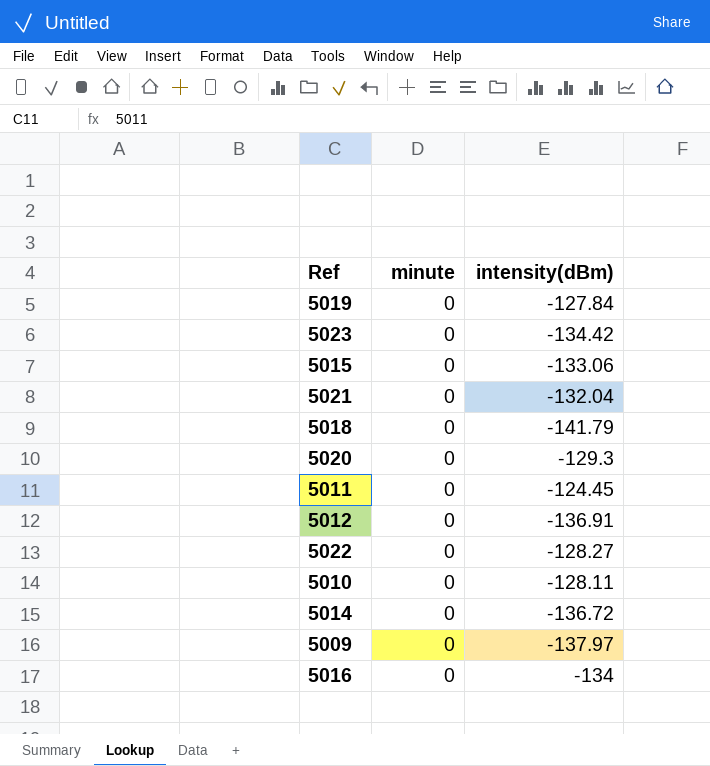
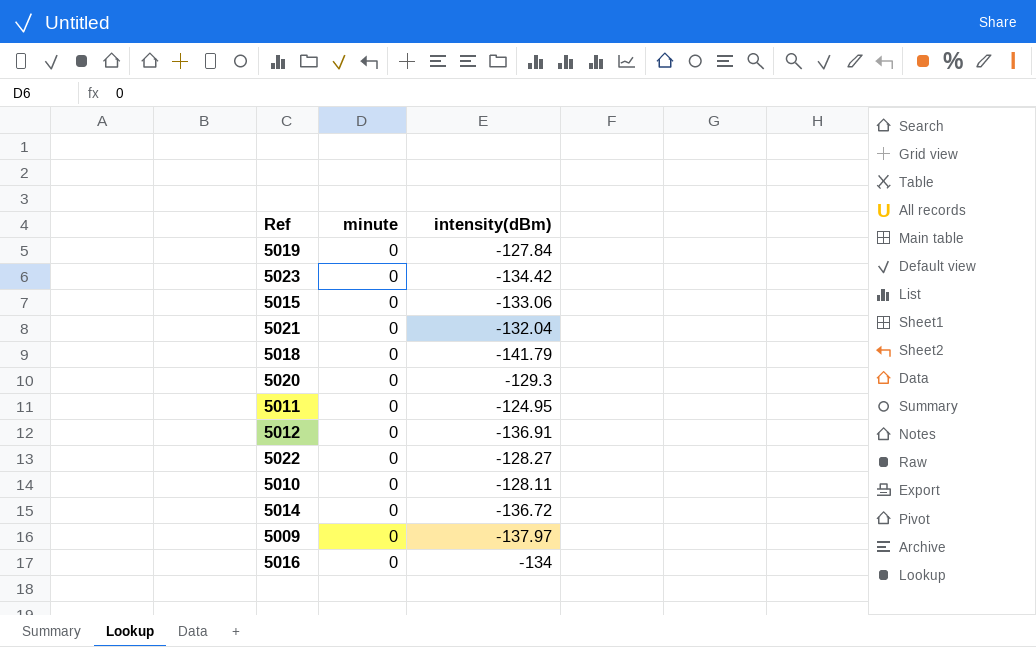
5011 | intensity(dBm): -124.45 -> -124.95

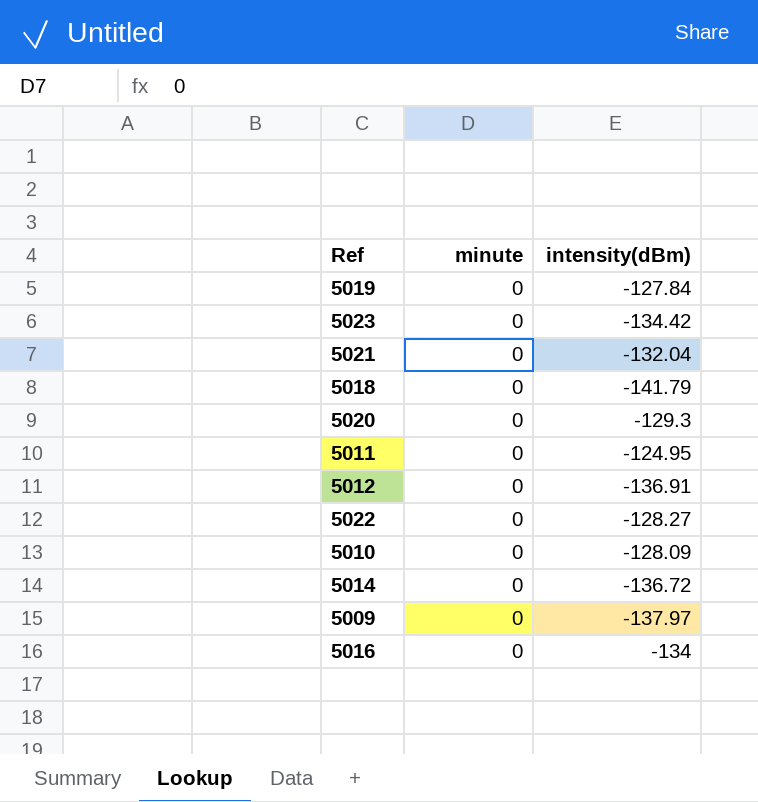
row 5015: 0 | -133.06 -> none
5010 | intensity(dBm): -128.11 -> -128.09

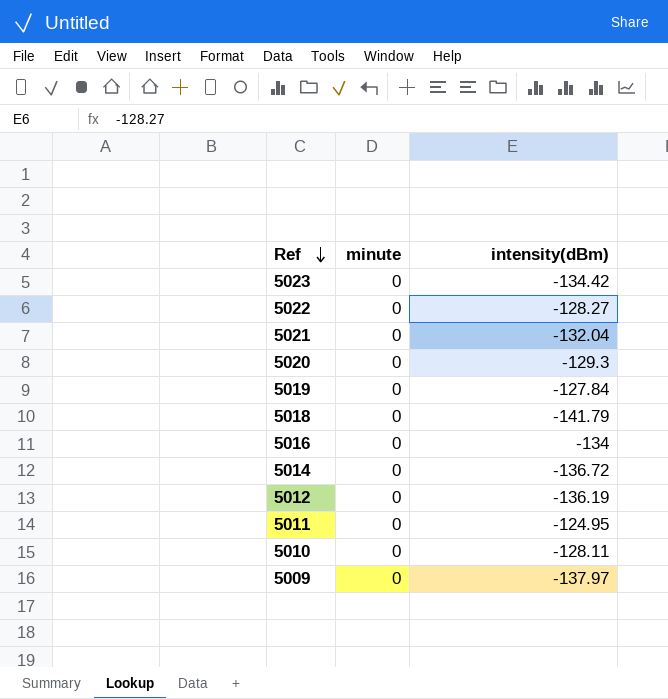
row order: none -> Ref descending
5012 | intensity(dBm): -136.91 -> -136.19
5010 | intensity(dBm): -128.09 -> -128.11

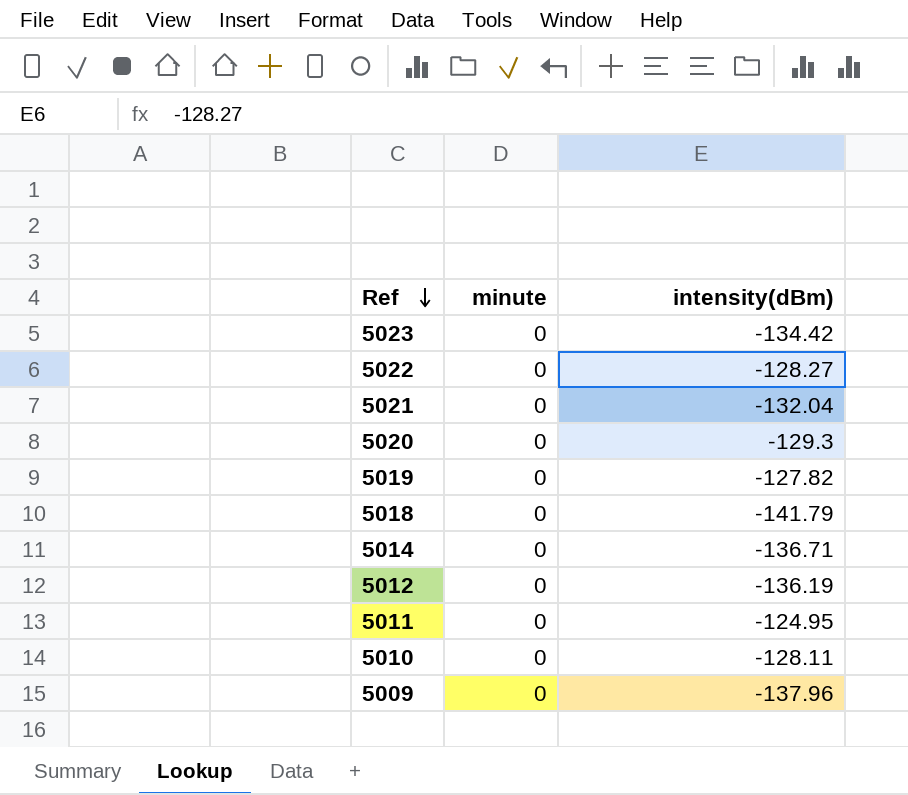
row 5016: 0 | -134 -> none
5019 | intensity(dBm): -127.84 -> -127.82
5014 | intensity(dBm): -136.72 -> -136.71
5009 | intensity(dBm): -137.97 -> -137.96

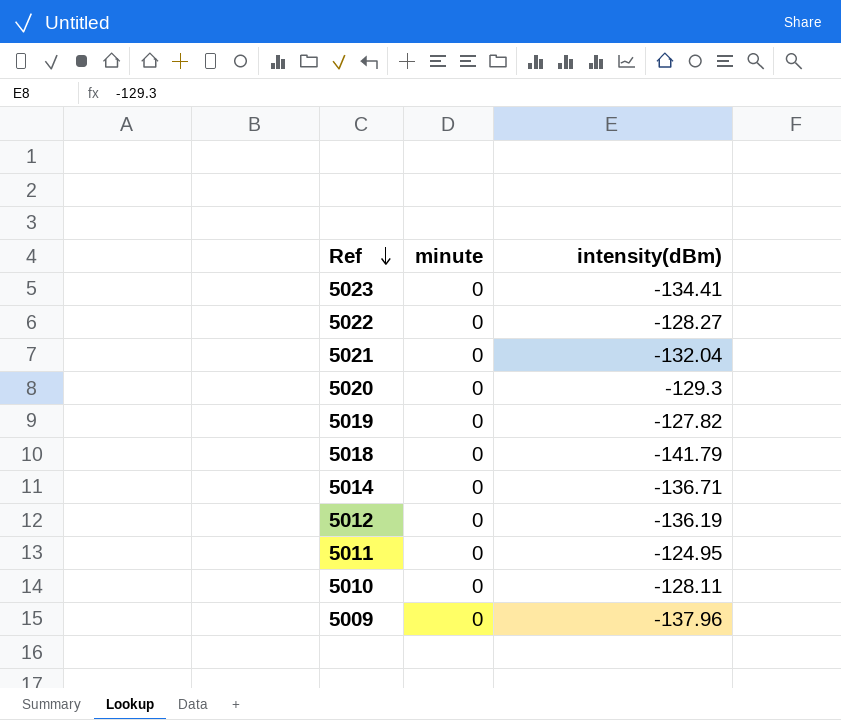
5023 | intensity(dBm): -134.42 -> -134.41

